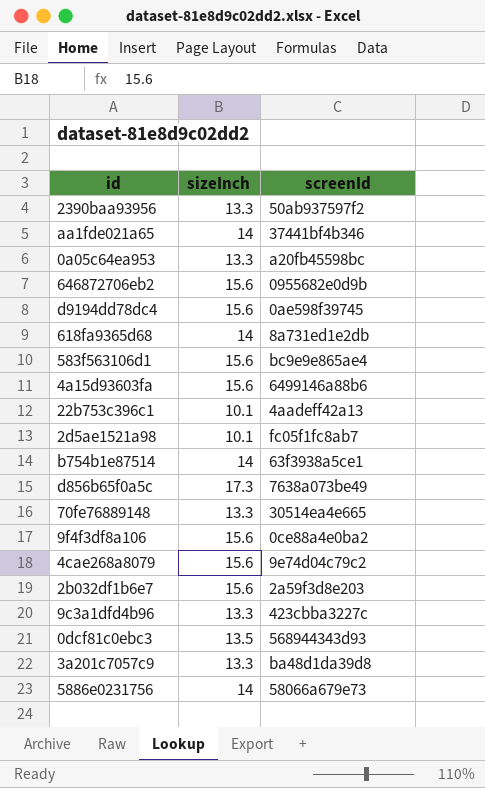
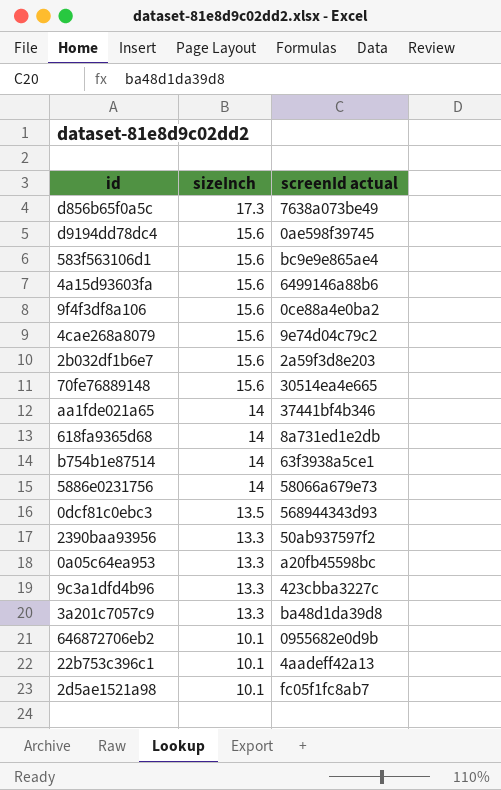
row order: none -> sizeInch descending
column name: screenId -> screenId actual
70fe76889148 | sizeInch: 13.3 -> 15.6
646872706eb2 | sizeInch: 15.6 -> 10.1

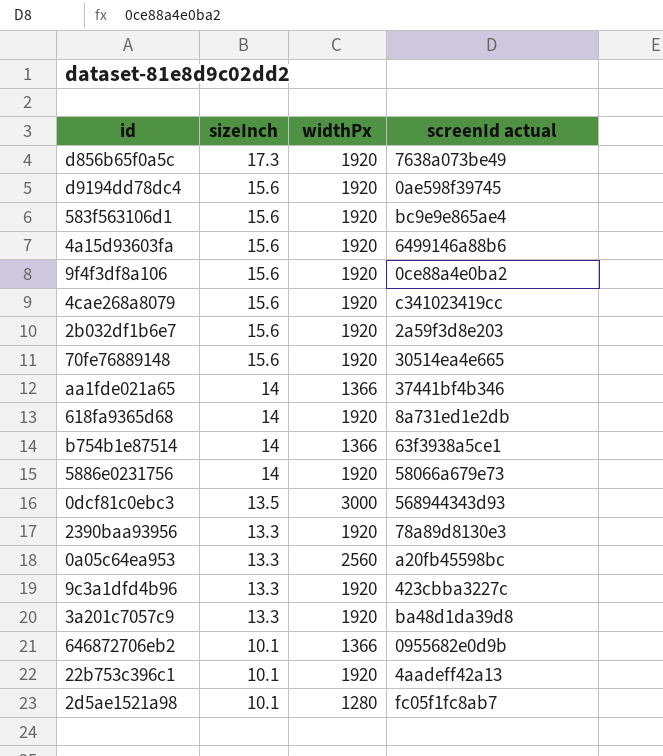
column widthPx | position: none -> 3
4cae268a8079 | screenId actual: 9e74d04c79c2 -> c341023419cc
2390baa93956 | screenId actual: 50ab937597f2 -> 78a89d8130e3

